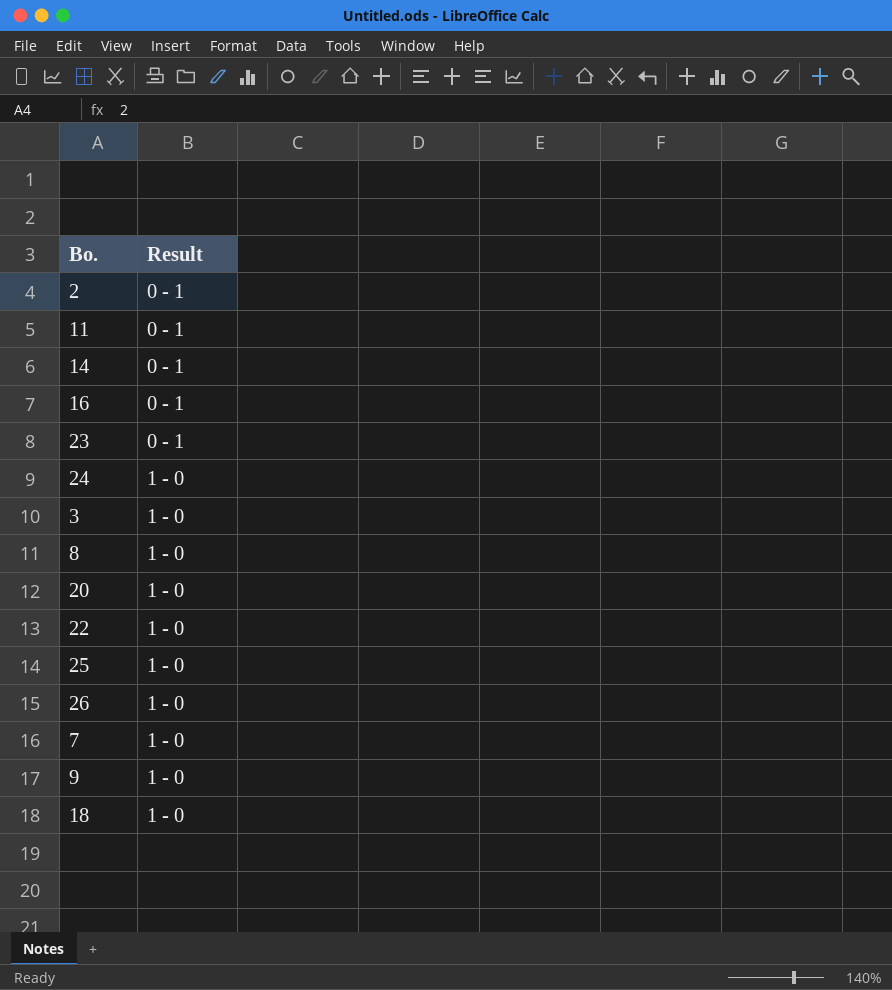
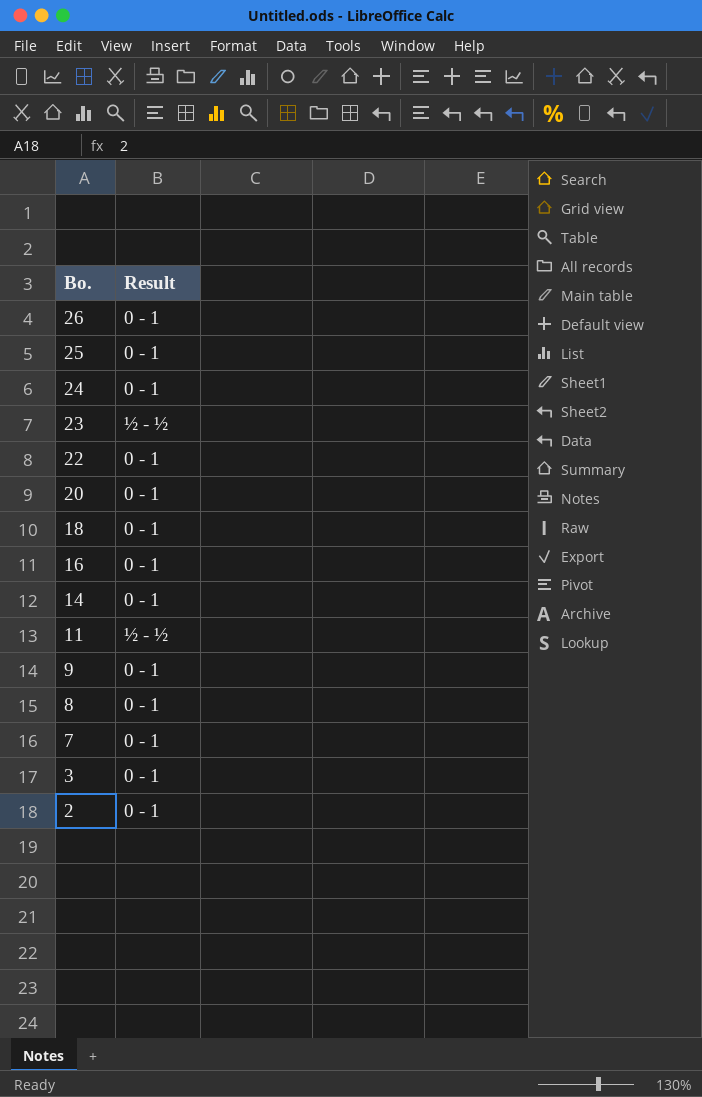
row order: Result ascending -> Bo. descending
26 | Result: 1 - 0 -> 0 - 1
25 | Result: 1 - 0 -> 0 - 1
24 | Result: 1 - 0 -> 0 - 1
23 | Result: 0 - 1 -> ½ - ½
22 | Result: 1 - 0 -> 0 - 1
20 | Result: 1 - 0 -> 0 - 1
18 | Result: 1 - 0 -> 0 - 1
11 | Result: 0 - 1 -> ½ - ½
9 | Result: 1 - 0 -> 0 - 1
8 | Result: 1 - 0 -> 0 - 1
7 | Result: 1 - 0 -> 0 - 1
3 | Result: 1 - 0 -> 0 - 1

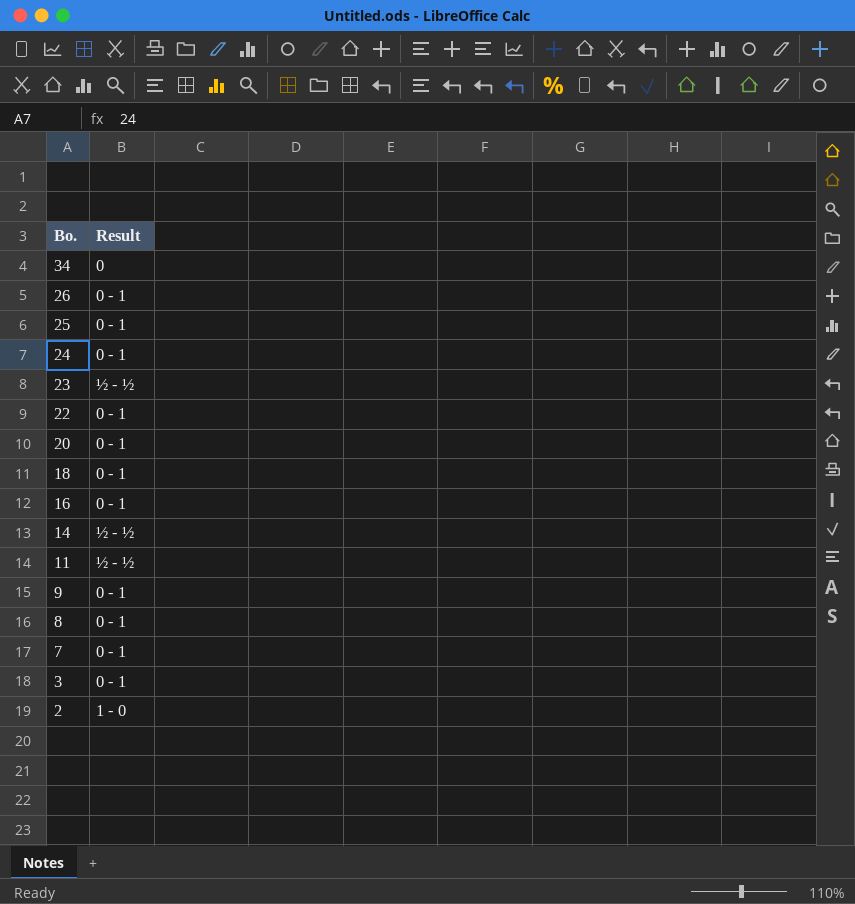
row 34: none -> 0
14 | Result: 0 - 1 -> ½ - ½
2 | Result: 0 - 1 -> 1 - 0

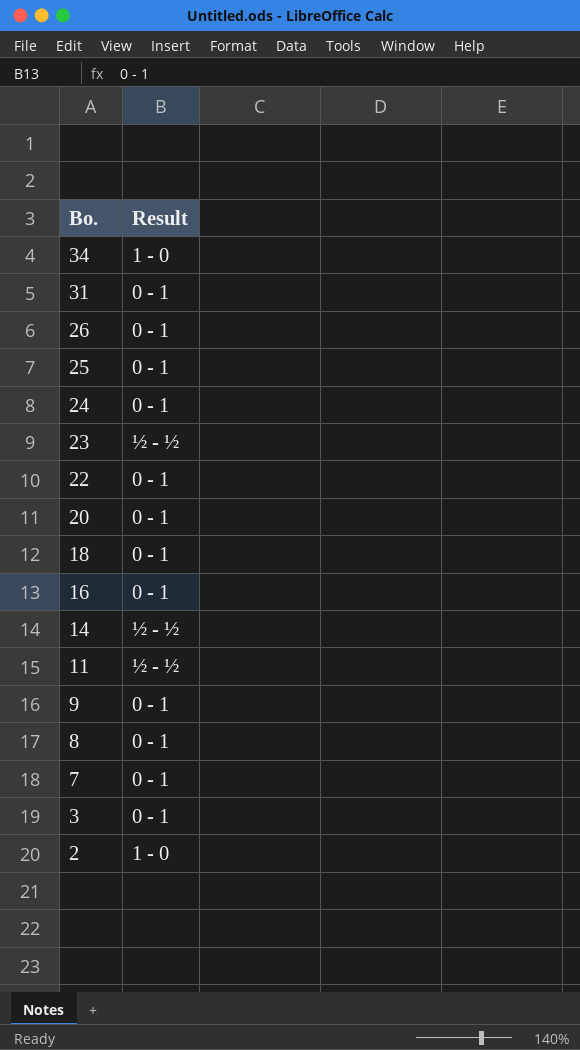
34 | Result: 0 -> 1 - 0
row 31: none -> 0 - 1

